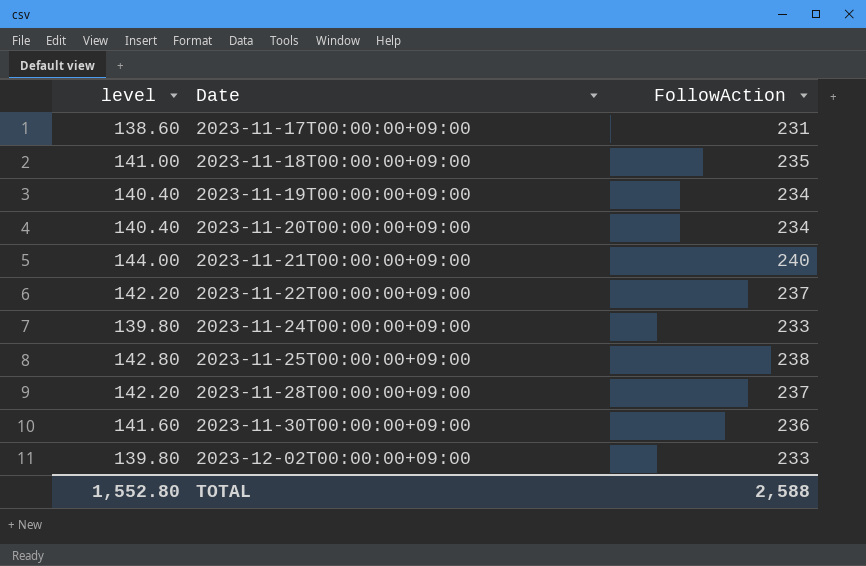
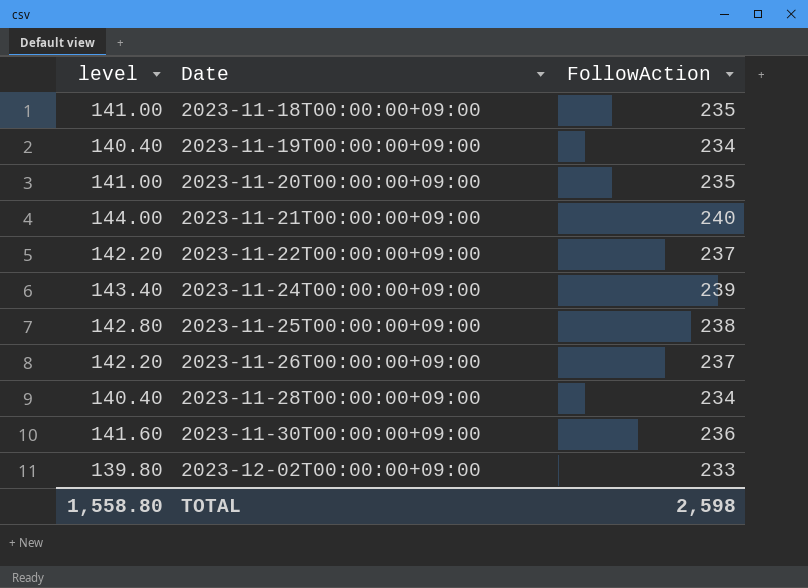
row 2023-11-17T00:00:00+09:00: 138.60 | 231 -> none
2023-11-20T00:00:00+09:00 | level: 140.40 -> 141.00
2023-11-20T00:00:00+09:00 | FollowAction: 234 -> 235
2023-11-24T00:00:00+09:00 | level: 139.80 -> 143.40
2023-11-24T00:00:00+09:00 | FollowAction: 233 -> 239
row 2023-11-26T00:00:00+09:00: none -> 142.20 | 237
2023-11-28T00:00:00+09:00 | level: 142.20 -> 140.40
2023-11-28T00:00:00+09:00 | FollowAction: 237 -> 234
TOTAL | level: 1,552.80 -> 1,558.80
TOTAL | FollowAction: 2,588 -> 2,598

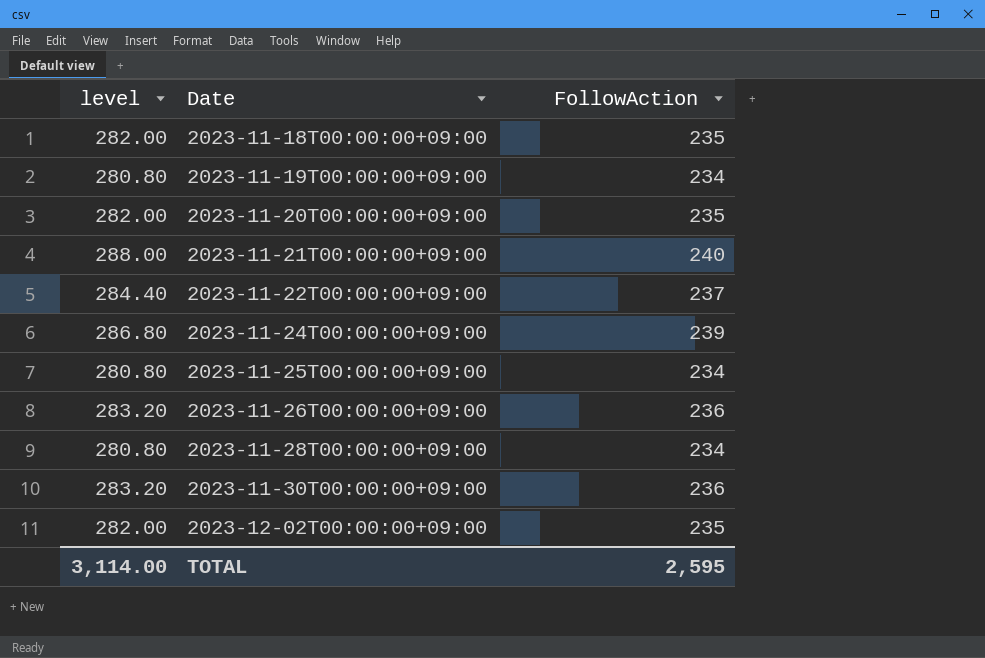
column level | formula: [FollowAction] * 0.6 -> [FollowAction] * 1.2
2023-11-25T00:00:00+09:00 | FollowAction: 238 -> 234
2023-11-26T00:00:00+09:00 | FollowAction: 237 -> 236
2023-12-02T00:00:00+09:00 | FollowAction: 233 -> 235
TOTAL | level: 1,558.80 -> 3,114.00
TOTAL | FollowAction: 2,598 -> 2,595

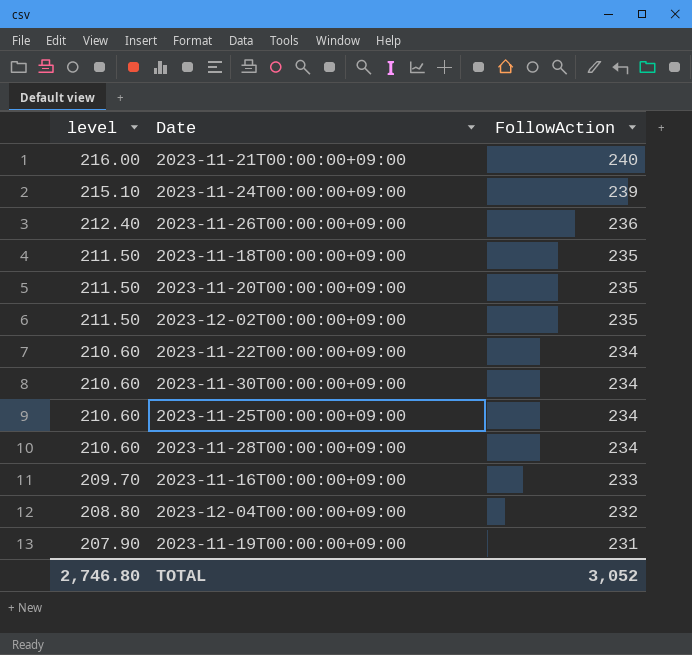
row order: Date ascending -> level descending
column level | formula: [FollowAction] * 1.2 -> [FollowAction] * 0.9
2023-11-22T00:00:00+09:00 | FollowAction: 237 -> 234
2023-11-30T00:00:00+09:00 | FollowAction: 236 -> 234
row 2023-11-16T00:00:00+09:00: none -> 209.70 | 233
row 2023-12-04T00:00:00+09:00: none -> 208.80 | 232
2023-11-19T00:00:00+09:00 | FollowAction: 234 -> 231
TOTAL | level: 3,114.00 -> 2,746.80
TOTAL | FollowAction: 2,595 -> 3,052

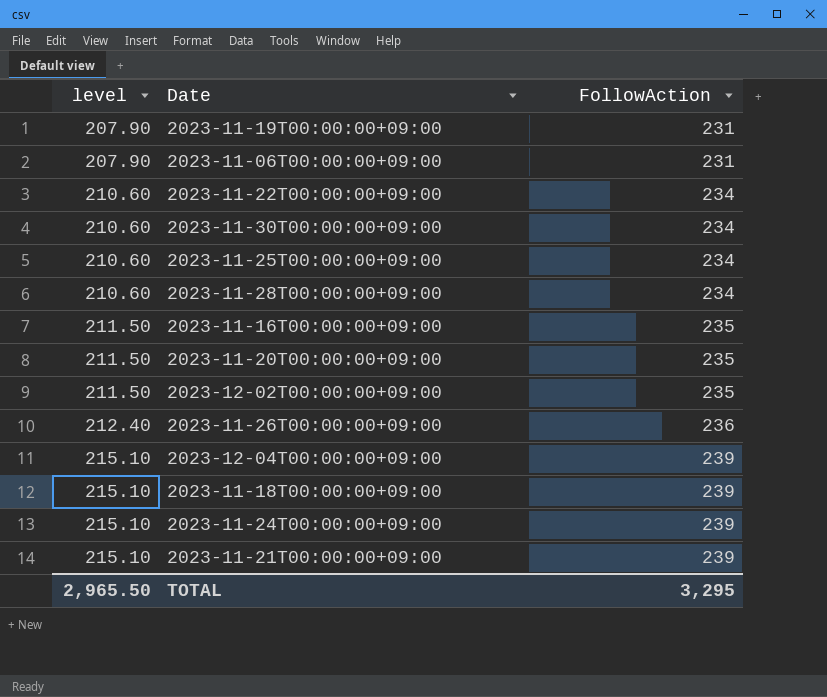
row order: level descending -> level ascending
row 2023-11-06T00:00:00+09:00: none -> 207.90 | 231
2023-11-16T00:00:00+09:00 | level: 209.70 -> 211.50
2023-11-16T00:00:00+09:00 | FollowAction: 233 -> 235
2023-12-04T00:00:00+09:00 | level: 208.80 -> 215.10
2023-12-04T00:00:00+09:00 | FollowAction: 232 -> 239
2023-11-18T00:00:00+09:00 | level: 211.50 -> 215.10
2023-11-18T00:00:00+09:00 | FollowAction: 235 -> 239
2023-11-21T00:00:00+09:00 | level: 216.00 -> 215.10
2023-11-21T00:00:00+09:00 | FollowAction: 240 -> 239
TOTAL | level: 2,746.80 -> 2,965.50
TOTAL | FollowAction: 3,052 -> 3,295

